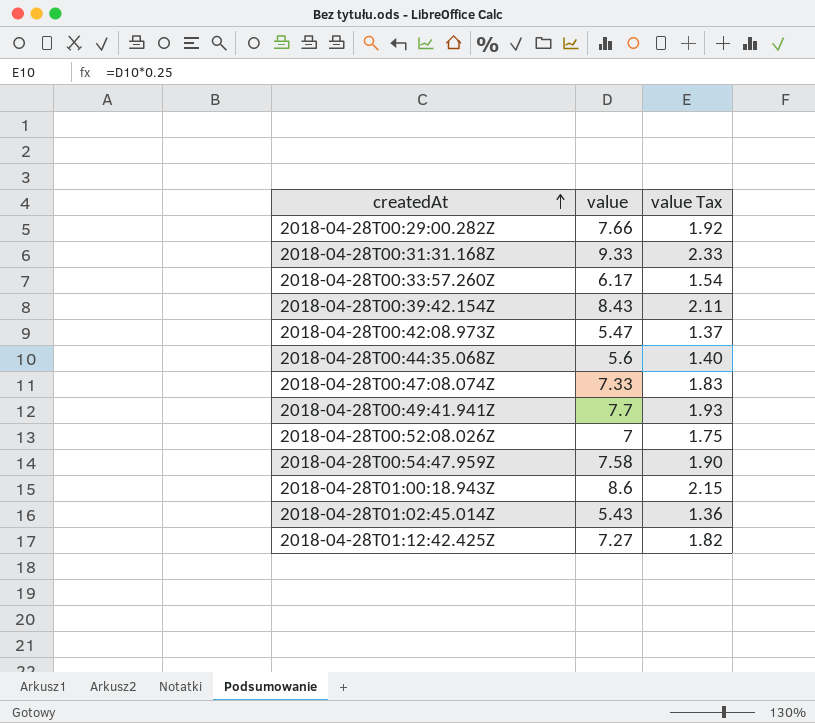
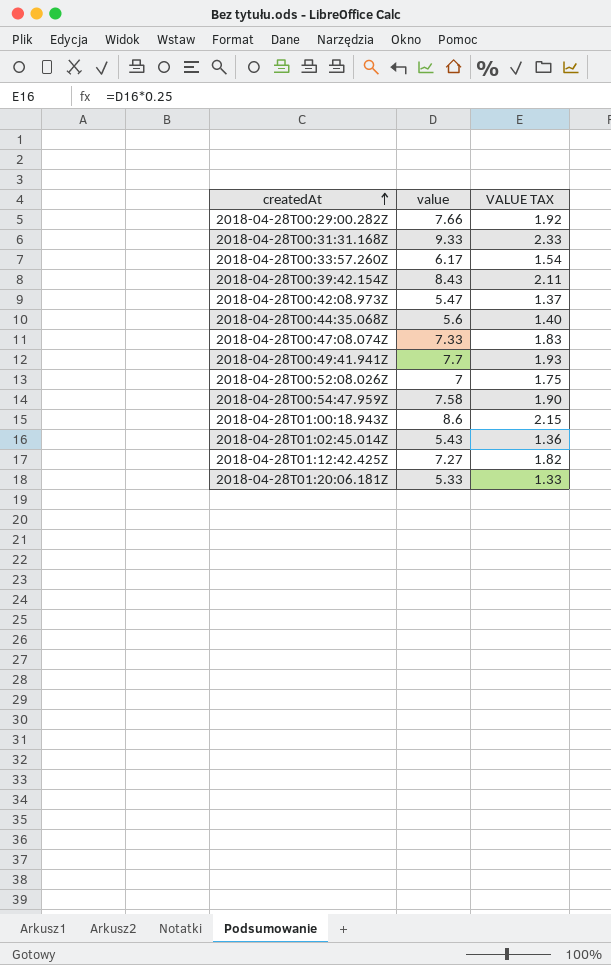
column name: value Tax -> VALUE TAX
row 2018-04-28T01:20:06.181Z: none -> 5.33 | 1.33

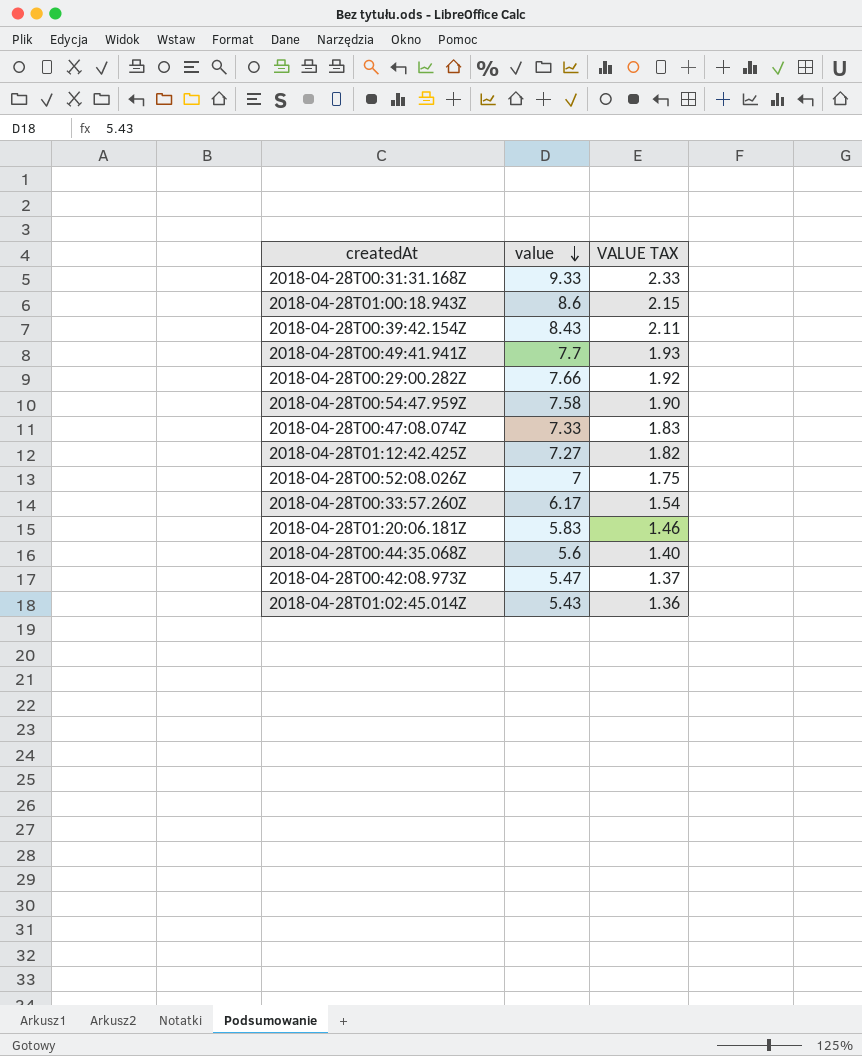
row order: createdAt ascending -> value descending
2018-04-28T01:20:06.181Z | value: 5.33 -> 5.83
2018-04-28T01:20:06.181Z | VALUE TAX: 1.33 -> 1.46

